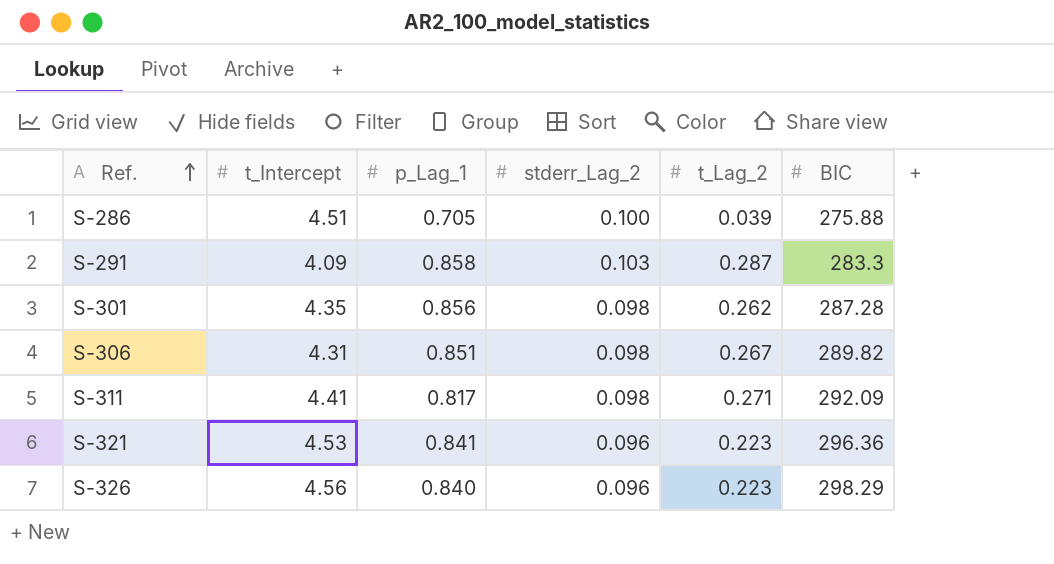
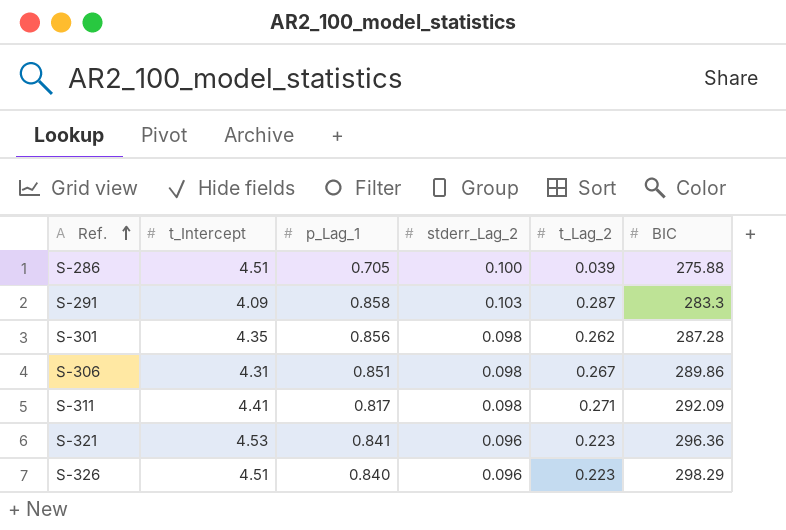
S-306 | BIC: 289.82 -> 289.86
S-326 | t_Intercept: 4.56 -> 4.51

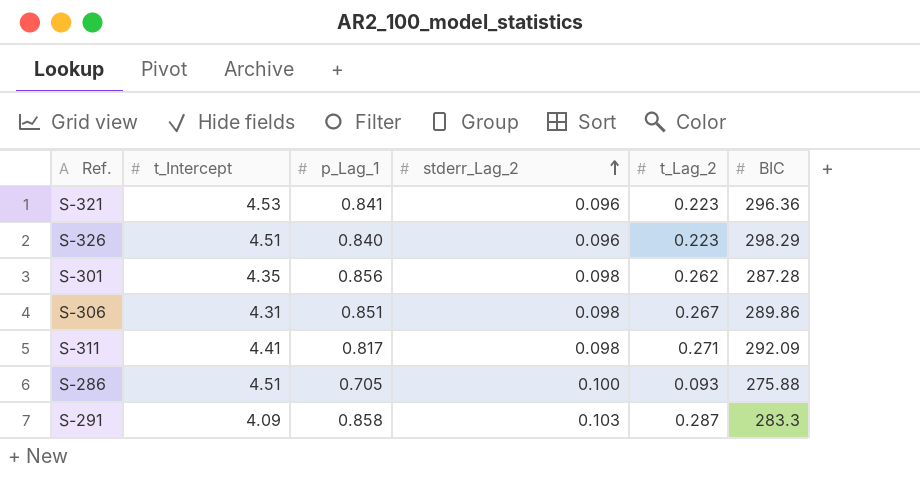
row order: Ref. ascending -> stderr_Lag_2 ascending
S-286 | t_Lag_2: 0.039 -> 0.093

